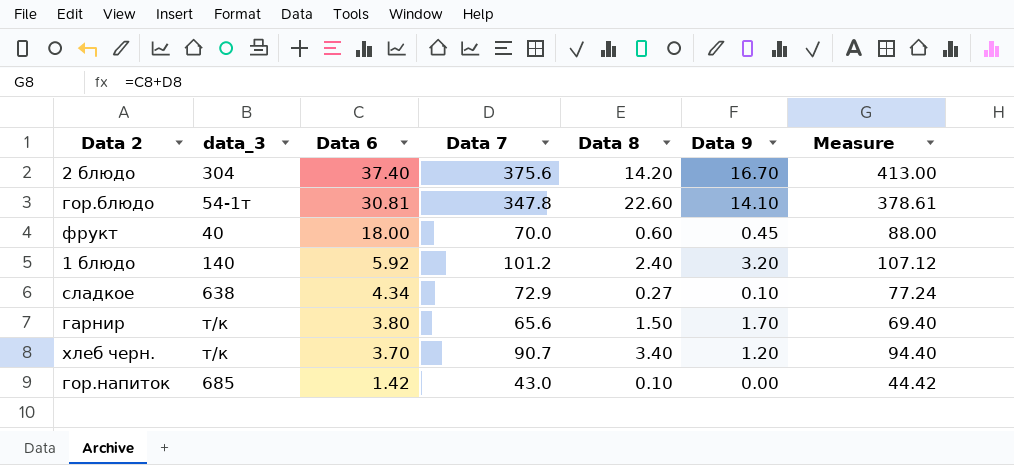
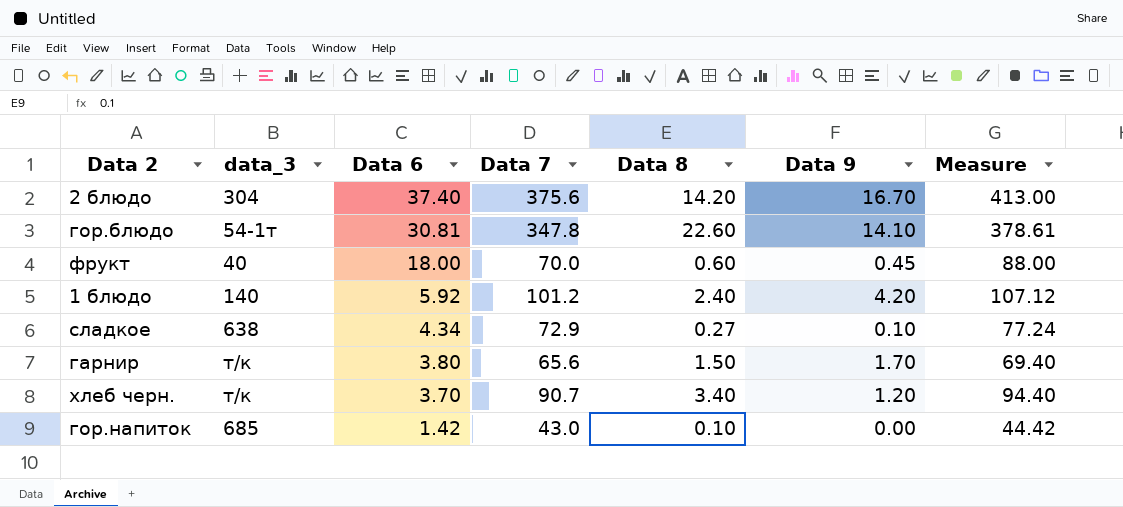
1 блюдо | Data 9: 3.20 -> 4.20

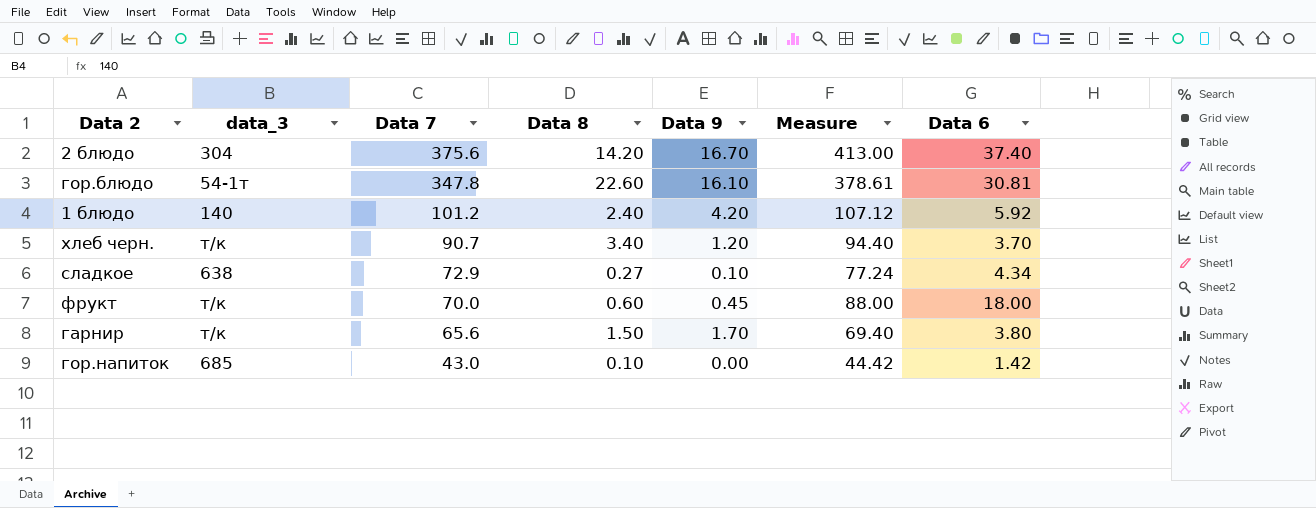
row order: Data 6 descending -> Data 7 descending
column Data 6 | position: 3 -> 7
гор.блюдо | Data 9: 14.10 -> 16.10
фрукт | data_3: 40 -> т/к

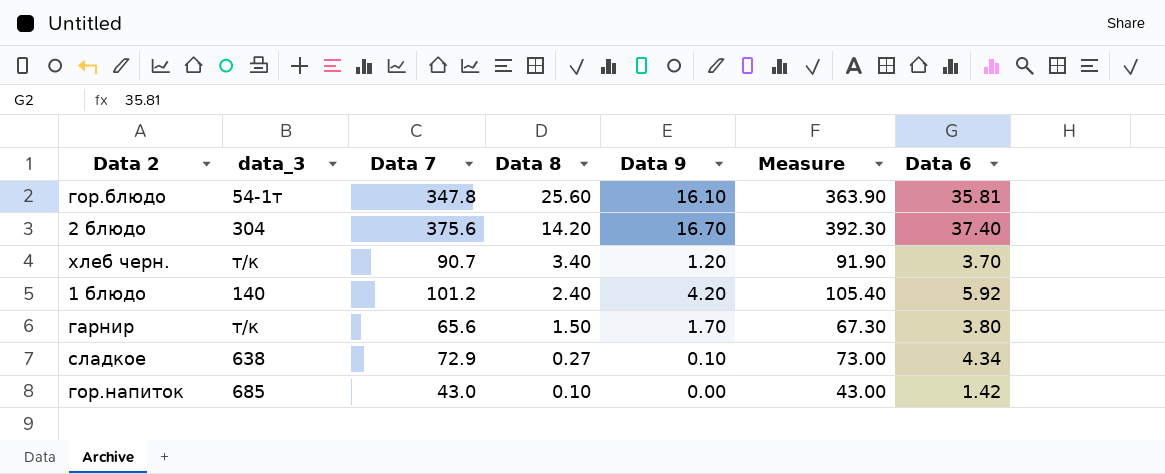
row order: Data 7 descending -> Data 8 descending
column Measure | formula: [Data 7] + [Data 6] -> [Data 7] + [Data 9]
row фрукт: т/к | 70.0 | 0.60 | 0.45 | 88.00 | 18.00 -> none
гор.блюдо | Data 8: 22.60 -> 25.60
гор.блюдо | Data 6: 30.81 -> 35.81

